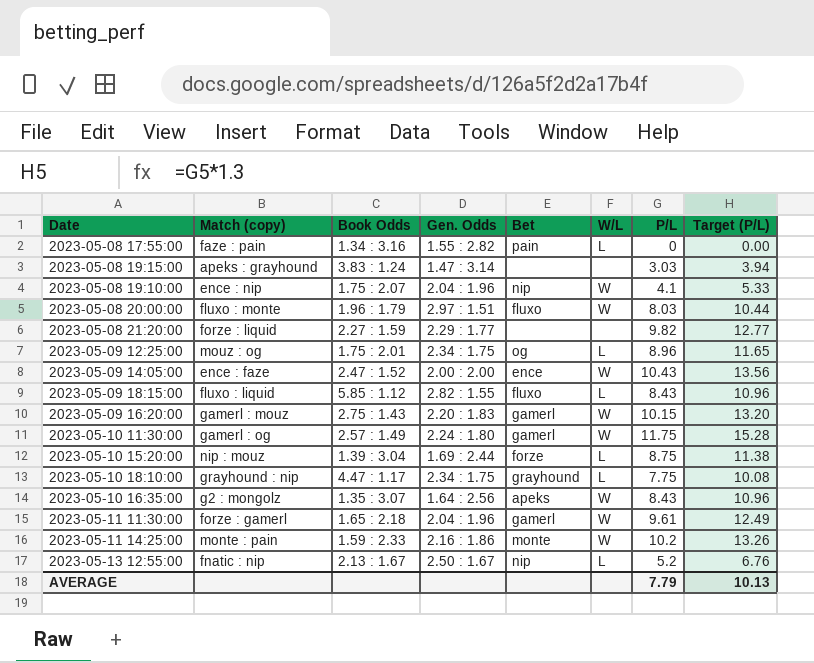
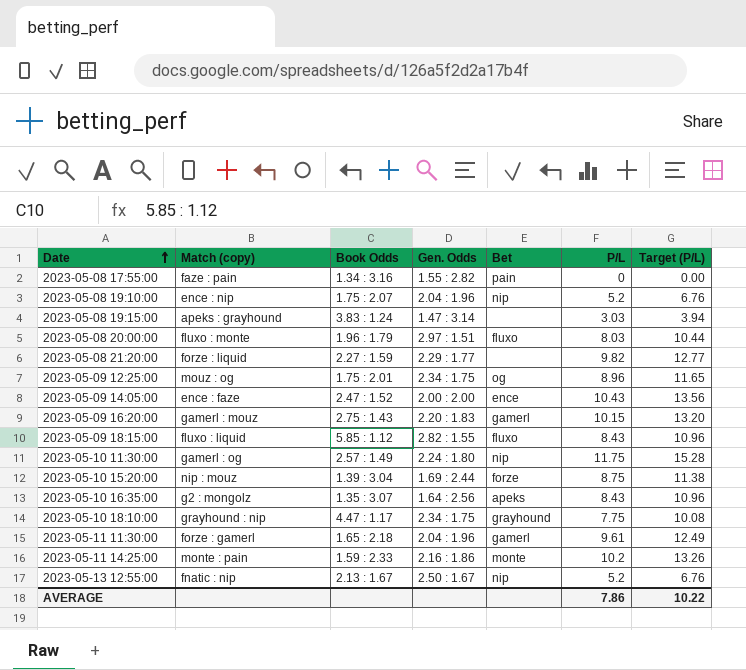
row order: none -> Date ascending
column W/L | position: 6 -> none
2023-05-08 19:10:00 | P/L: 4.1 -> 5.2
2023-05-08 19:10:00 | Target (P/L): 5.33 -> 6.76
2023-05-10 11:30:00 | Bet: gamerl -> nip
AVERAGE | P/L: 7.79 -> 7.86
AVERAGE | Target (P/L): 10.13 -> 10.22

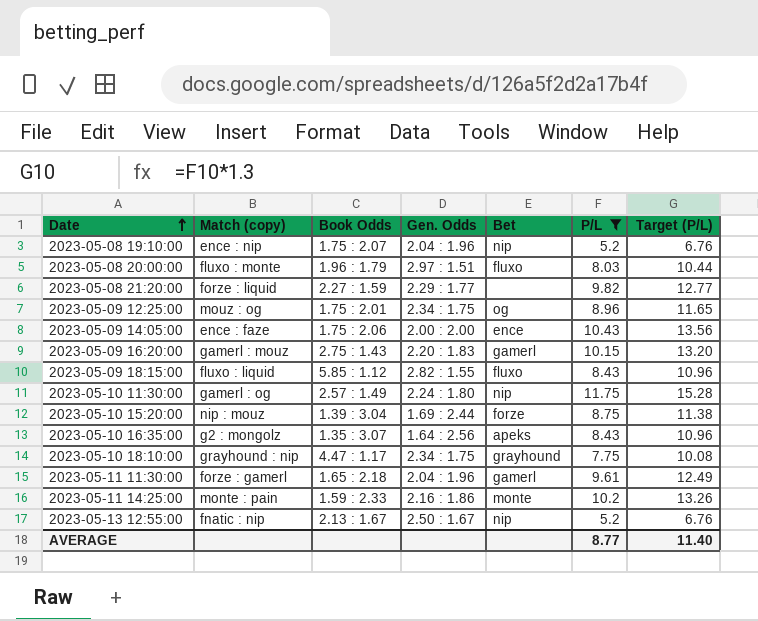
filter: none -> P/L >= 5.2
2023-05-09 14:05:00 | Book Odds: 2.47 : 1.52 -> 1.75 : 2.06
AVERAGE | P/L: 7.86 -> 8.77
AVERAGE | Target (P/L): 10.22 -> 11.40

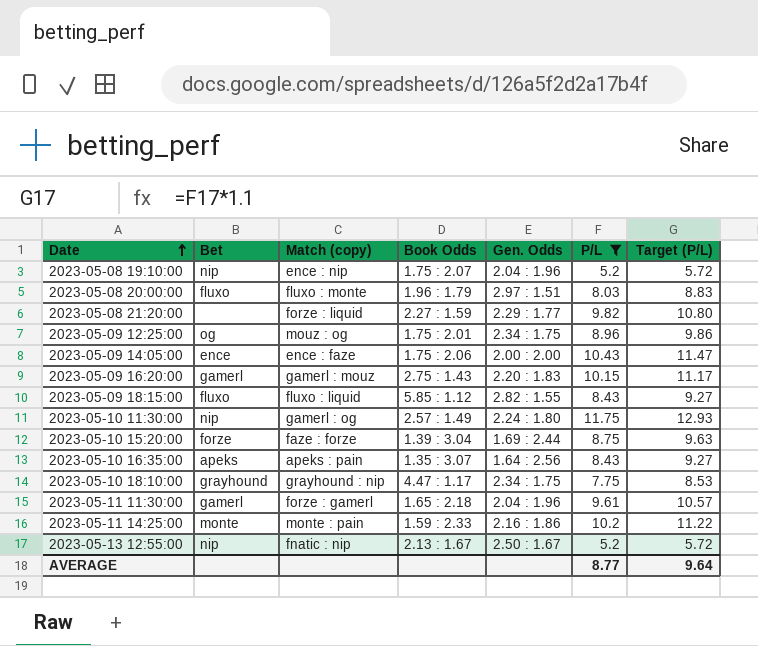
column Bet | position: 5 -> 2
column Target (P/L) | formula: [P/L] * 1.3 -> [P/L] * 1.1
2023-05-10 15:20:00 | Match (copy): nip : mouz -> faze : forze
2023-05-10 16:35:00 | Match (copy): g2 : mongolz -> apeks : pain
AVERAGE | Target (P/L): 11.40 -> 9.64

